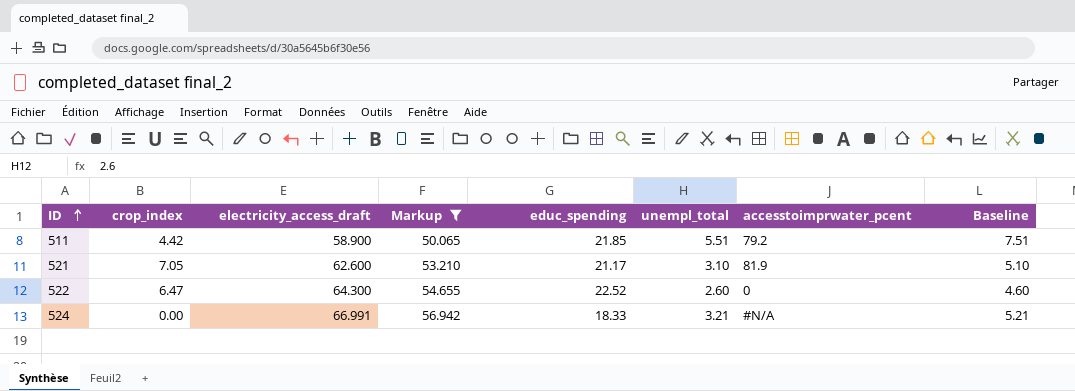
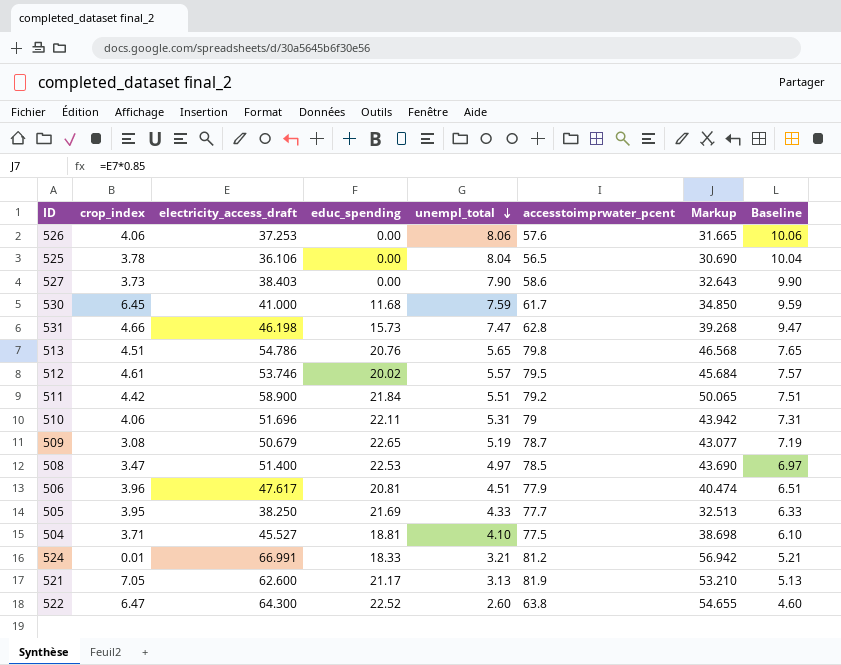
filter: Markup >= 50.065 -> none
row order: ID ascending -> unempl_total descending
column Markup | position: 4 -> 7
511 | educ_spending: 21.85 -> 21.84
524 | crop_index: 0.00 -> 0.01
524 | accesstoimprwater_pcent: #N/A -> 81.2
521 | unempl_total: 3.10 -> 3.13
521 | Baseline: 5.10 -> 5.13
522 | accesstoimprwater_pcent: 0 -> 63.8

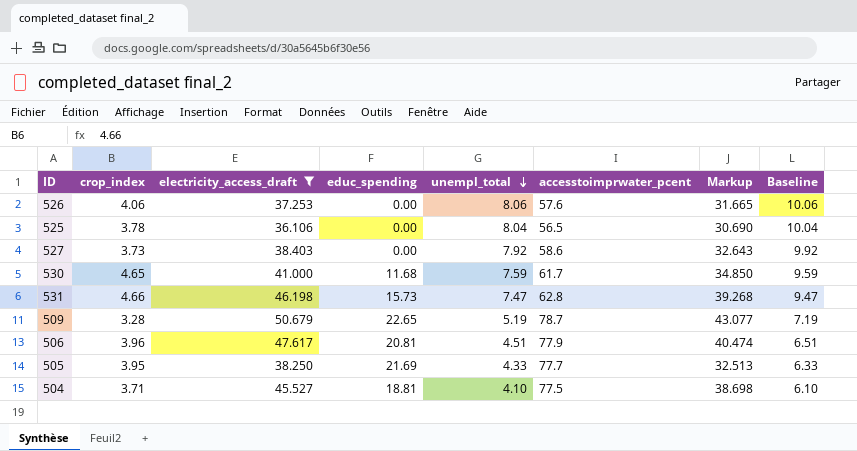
filter: none -> electricity_access_draft <= 50.679
527 | unempl_total: 7.90 -> 7.92
527 | Baseline: 9.90 -> 9.92
530 | crop_index: 6.45 -> 4.65
509 | crop_index: 3.08 -> 3.28

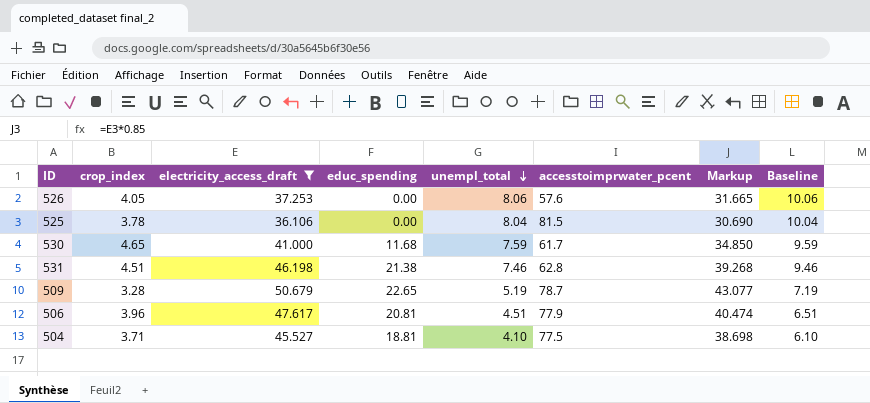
row 527: 3.73 | 38.403 | 0.00 | 7.92 | 58.6 | 32.643 | 9.92 -> none
row 505: 3.95 | 38.250 | 21.69 | 4.33 | 77.7 | 32.513 | 6.33 -> none
526 | crop_index: 4.06 -> 4.05
525 | accesstoimprwater_pcent: 56.5 -> 81.5
531 | crop_index: 4.66 -> 4.51
531 | educ_spending: 15.73 -> 21.38
531 | unempl_total: 7.47 -> 7.46
531 | Baseline: 9.47 -> 9.46

